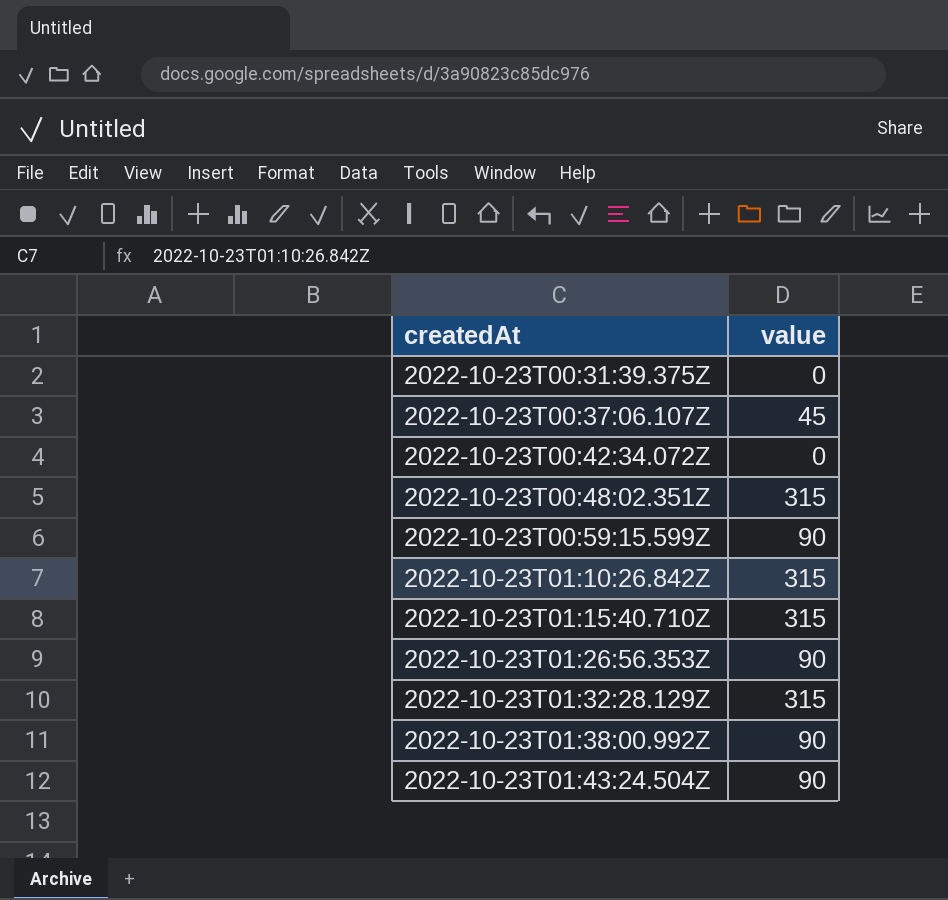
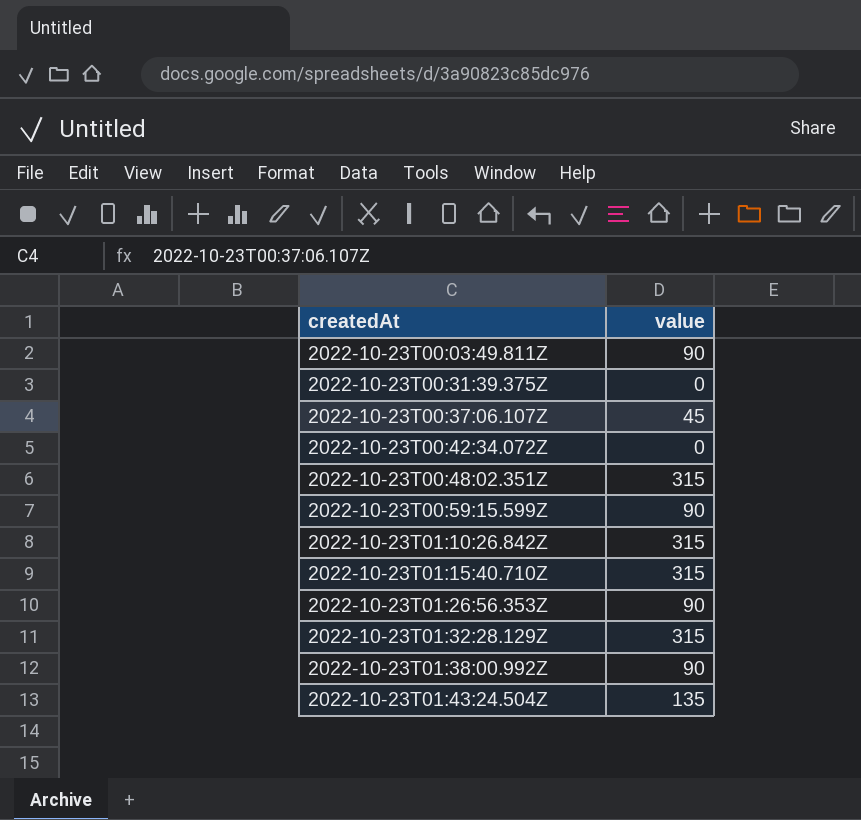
row 2022-10-23T00:03:49.811Z: none -> 90
2022-10-23T01:43:24.504Z | value: 90 -> 135

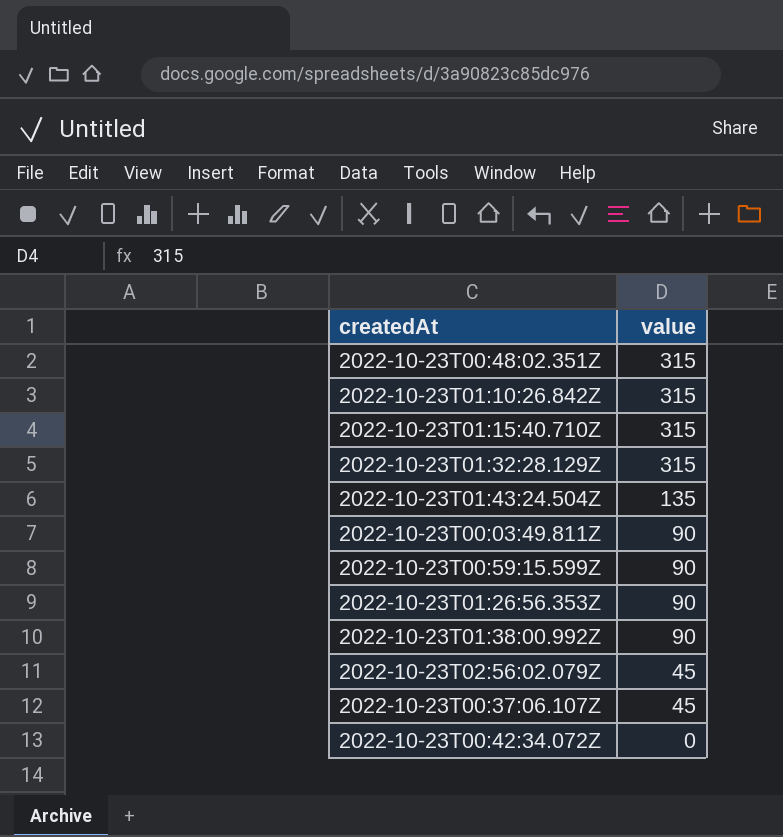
row order: createdAt ascending -> value descending
row 2022-10-23T00:31:39.375Z: 0 -> none
row 2022-10-23T02:56:02.079Z: none -> 45

